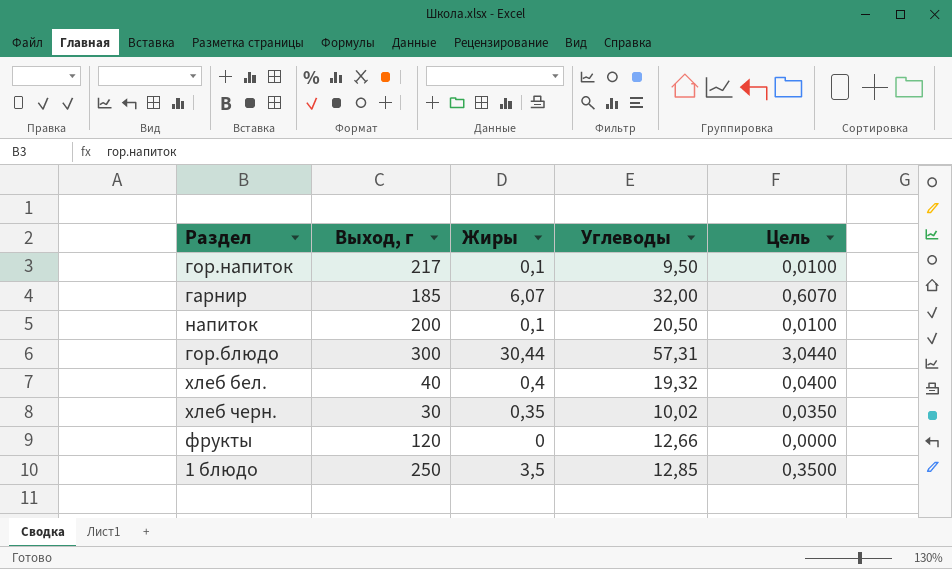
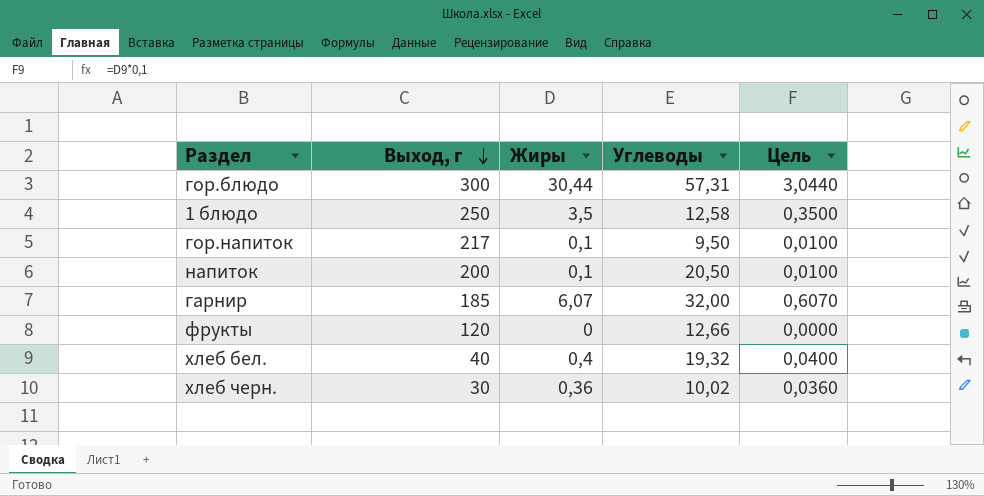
row order: none -> Выход, г descending
1 блюдо | Углеводы: 12,85 -> 12,58
хлеб черн. | Жиры: 0,35 -> 0,36
хлеб черн. | Цель: 0,0350 -> 0,0360

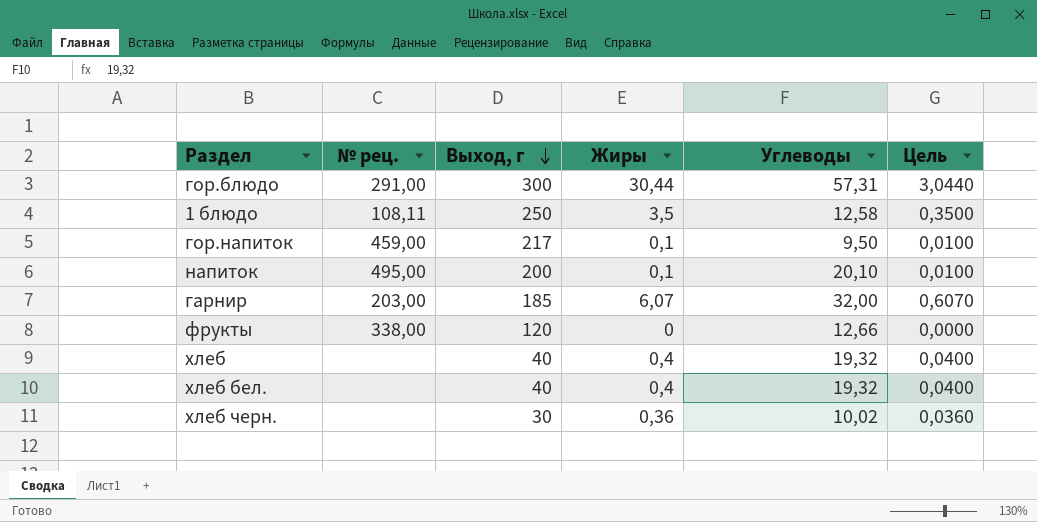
column № рец. | position: none -> 2
напиток | Углеводы: 20,50 -> 20,10
row хлеб: none -> none | 40 | 0,4 | 19,32 | 0,0400

